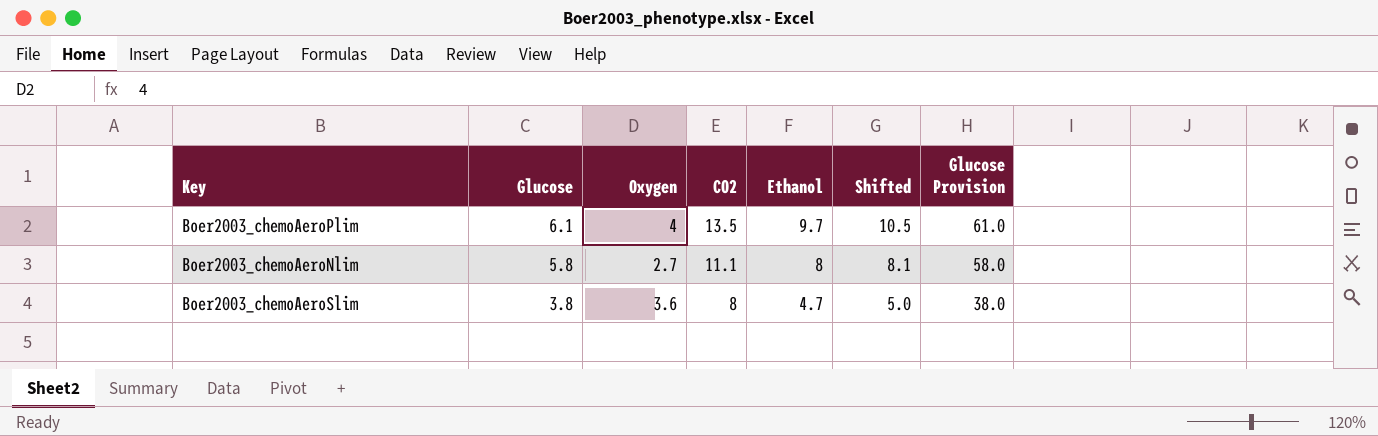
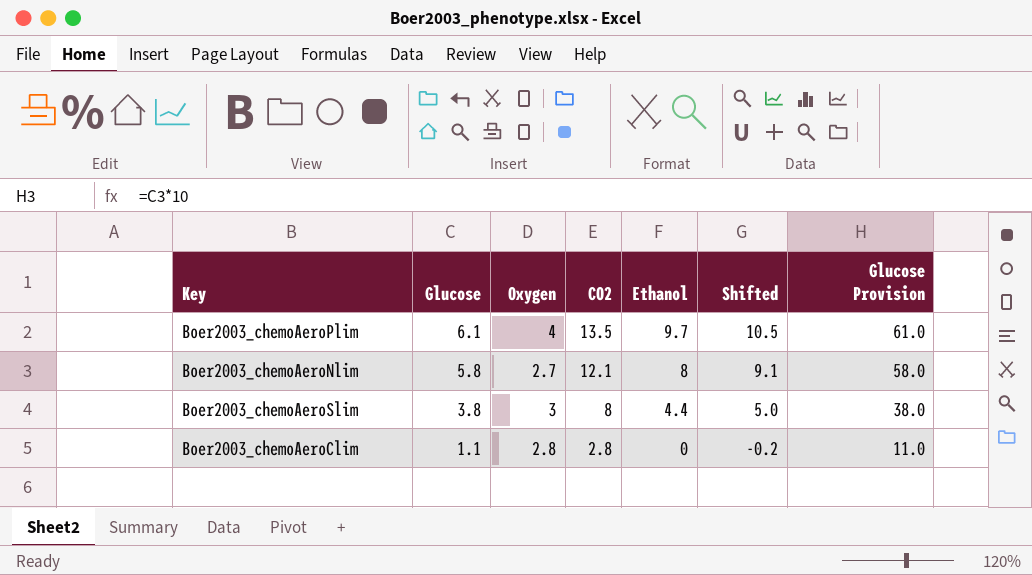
Boer2003_chemoAeroNlim | CO2: 11.1 -> 12.1
Boer2003_chemoAeroNlim | Shifted: 8.1 -> 9.1
Boer2003_chemoAeroSlim | Oxygen: 3.6 -> 3
Boer2003_chemoAeroSlim | Ethanol: 4.7 -> 4.4
row Boer2003_chemoAeroClim: none -> 1.1 | 2.8 | 2.8 | 0 | -0.2 | 11.0

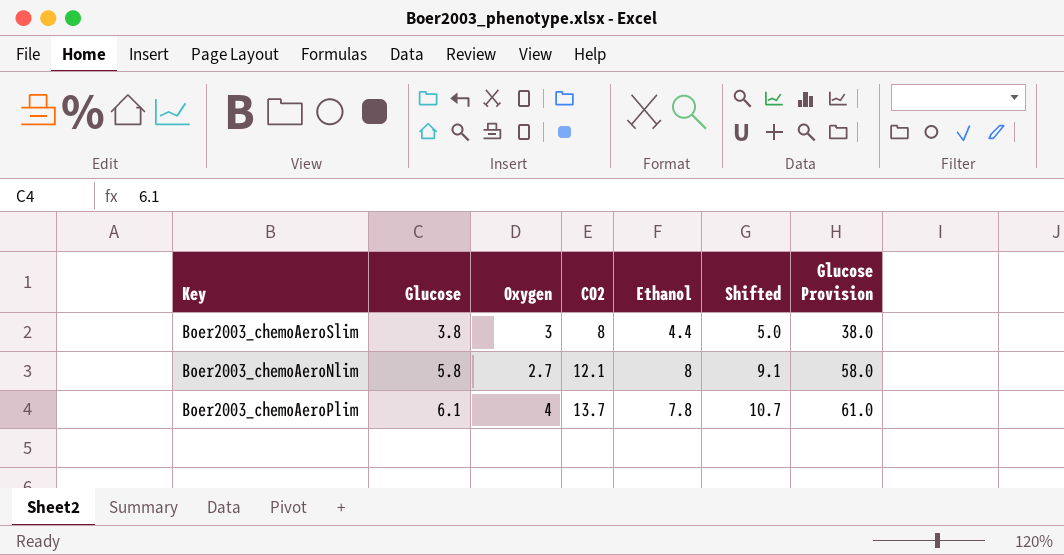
row order: Glucose descending -> Glucose ascending
row Boer2003_chemoAeroClim: 1.1 | 2.8 | 2.8 | 0 | -0.2 | 11.0 -> none
Boer2003_chemoAeroPlim | CO2: 13.5 -> 13.7
Boer2003_chemoAeroPlim | Ethanol: 9.7 -> 7.8
Boer2003_chemoAeroPlim | Shifted: 10.5 -> 10.7

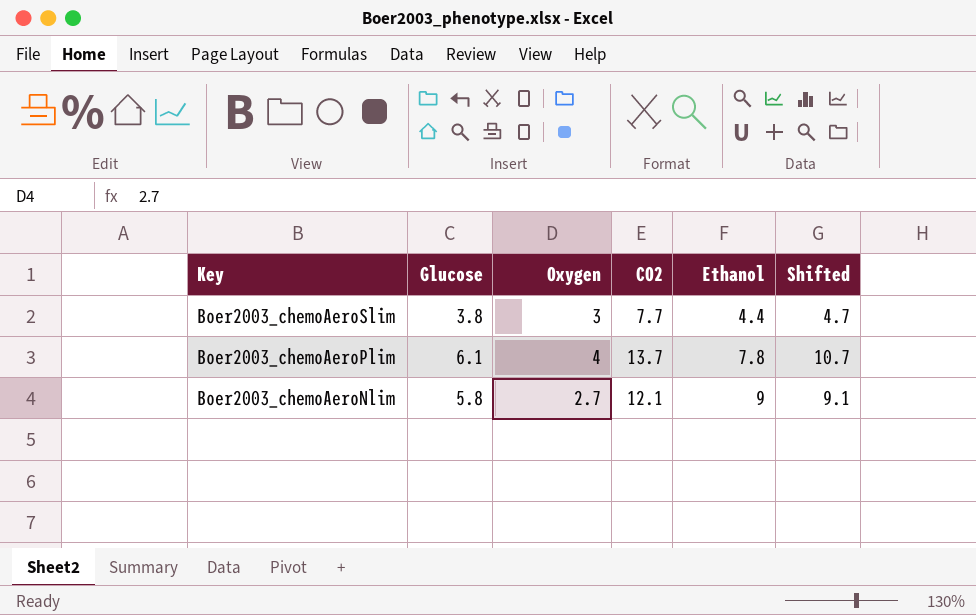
row order: Glucose ascending -> Key descending
column Glucose Provision | formula: [Glucose] * 10 -> none
Boer2003_chemoAeroSlim | CO2: 8 -> 7.7
Boer2003_chemoAeroSlim | Shifted: 5.0 -> 4.7
Boer2003_chemoAeroNlim | Ethanol: 8 -> 9

